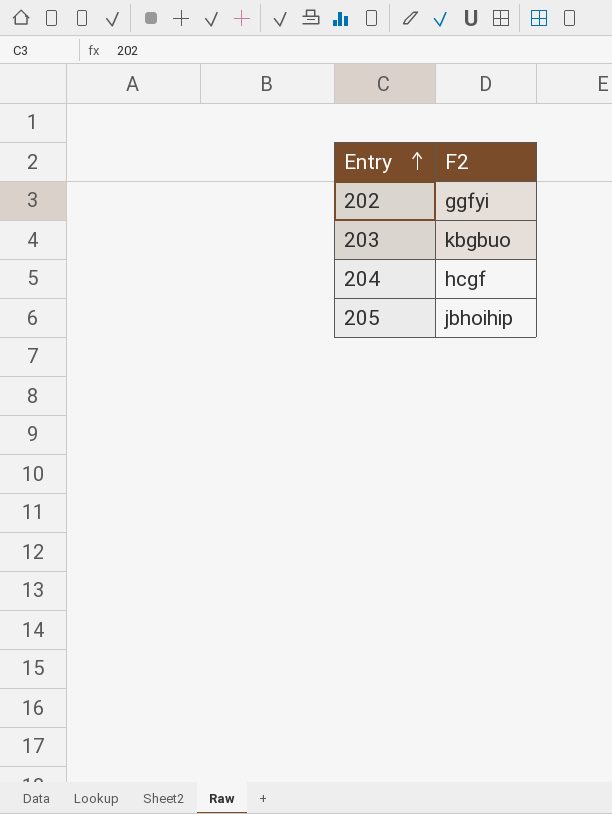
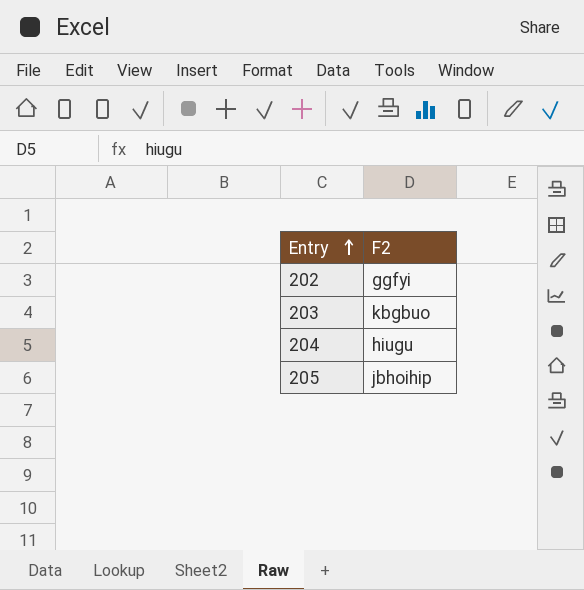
204 | F2: hcgf -> hiugu

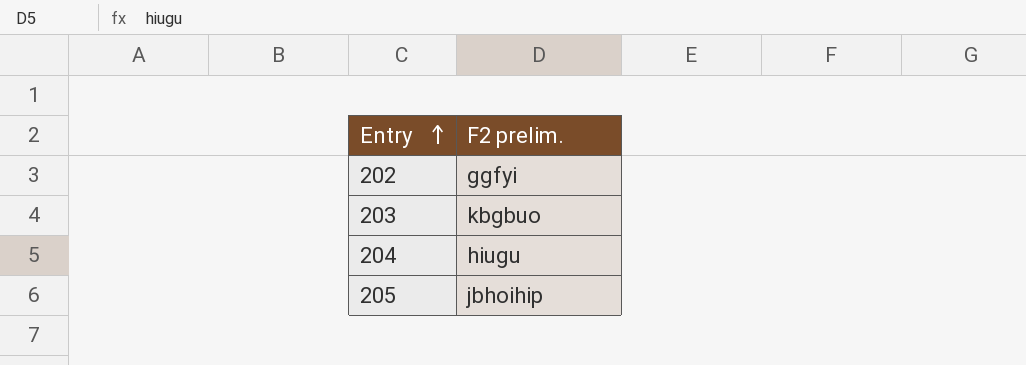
column name: F2 -> F2 prelim.

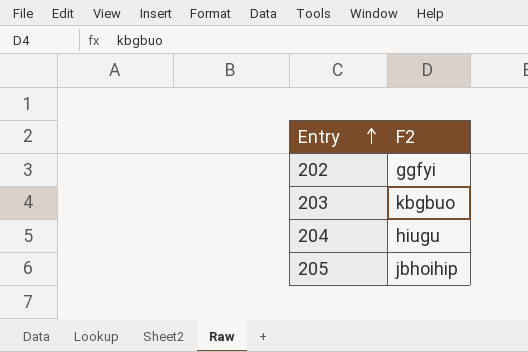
column name: F2 prelim. -> F2

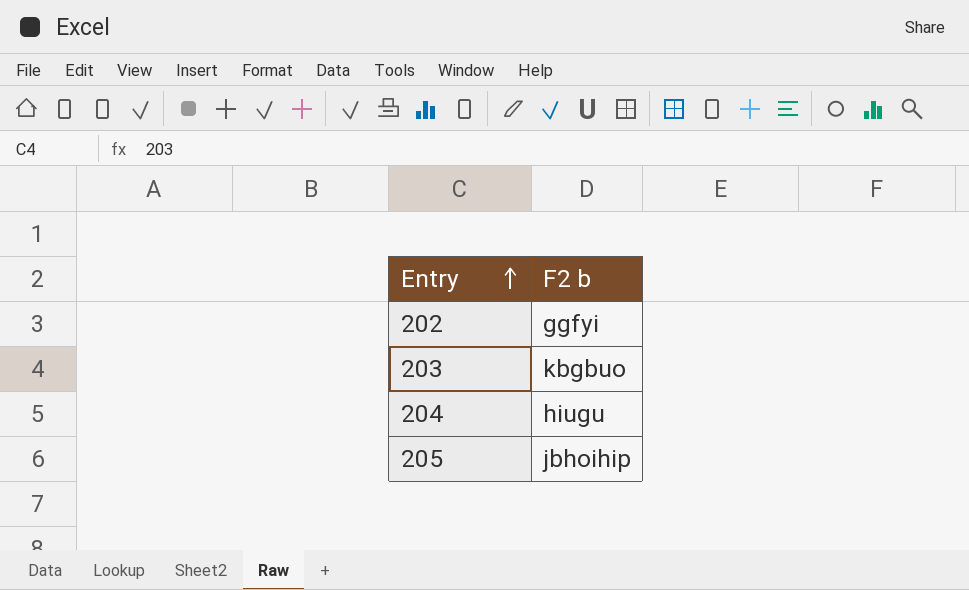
column name: F2 -> F2 b

